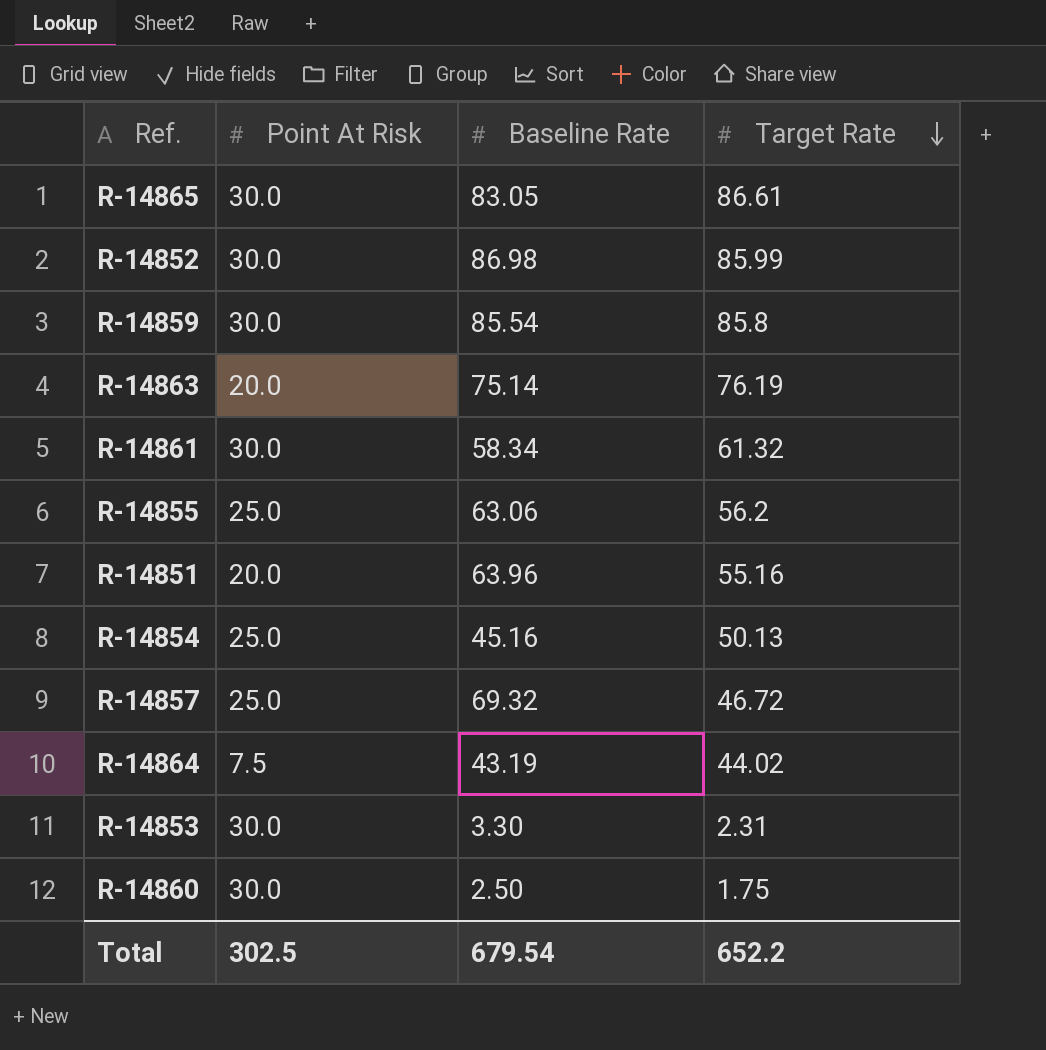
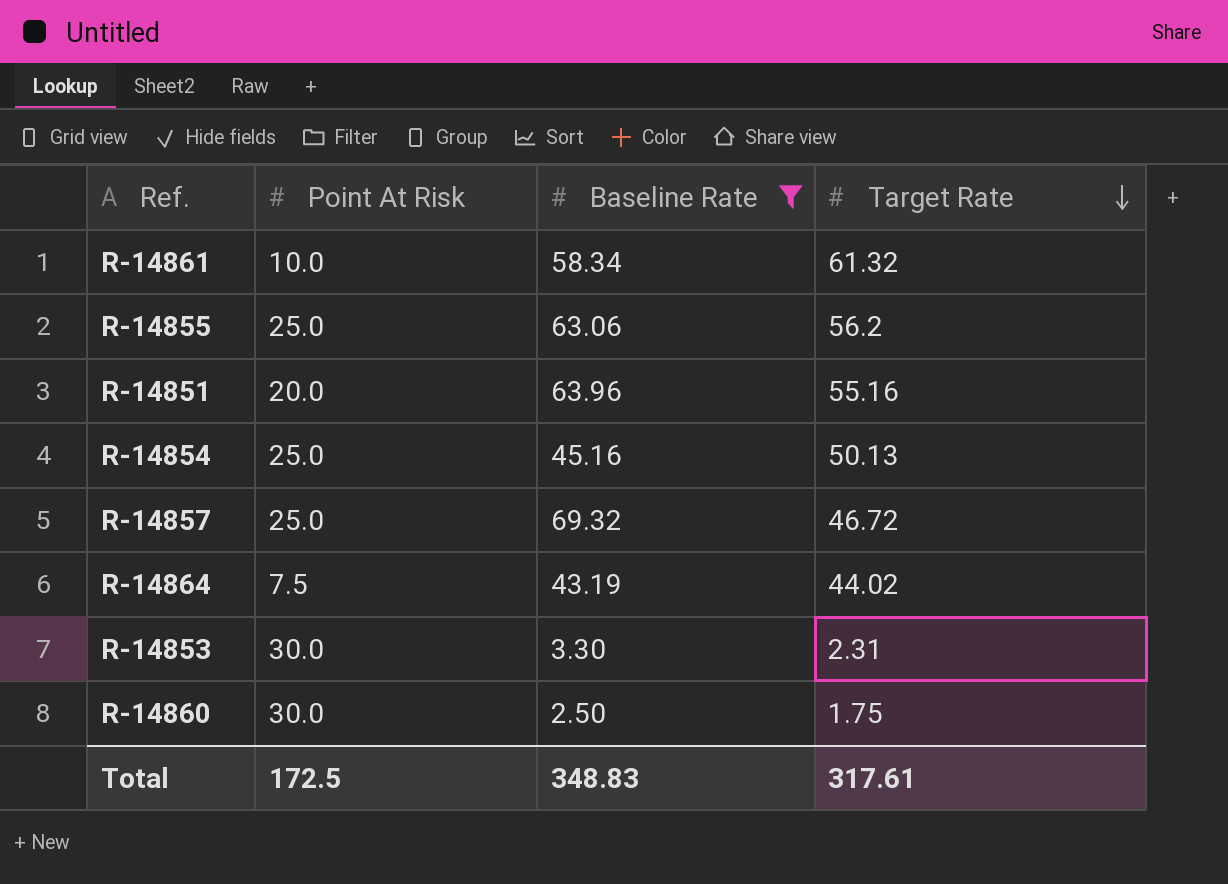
filter: none -> Baseline Rate <= 69.32
R-14861 | Point At Risk: 30.0 -> 10.0
Total | Point At Risk: 302.5 -> 172.5
Total | Baseline Rate: 679.54 -> 348.83
Total | Target Rate: 652.2 -> 317.61

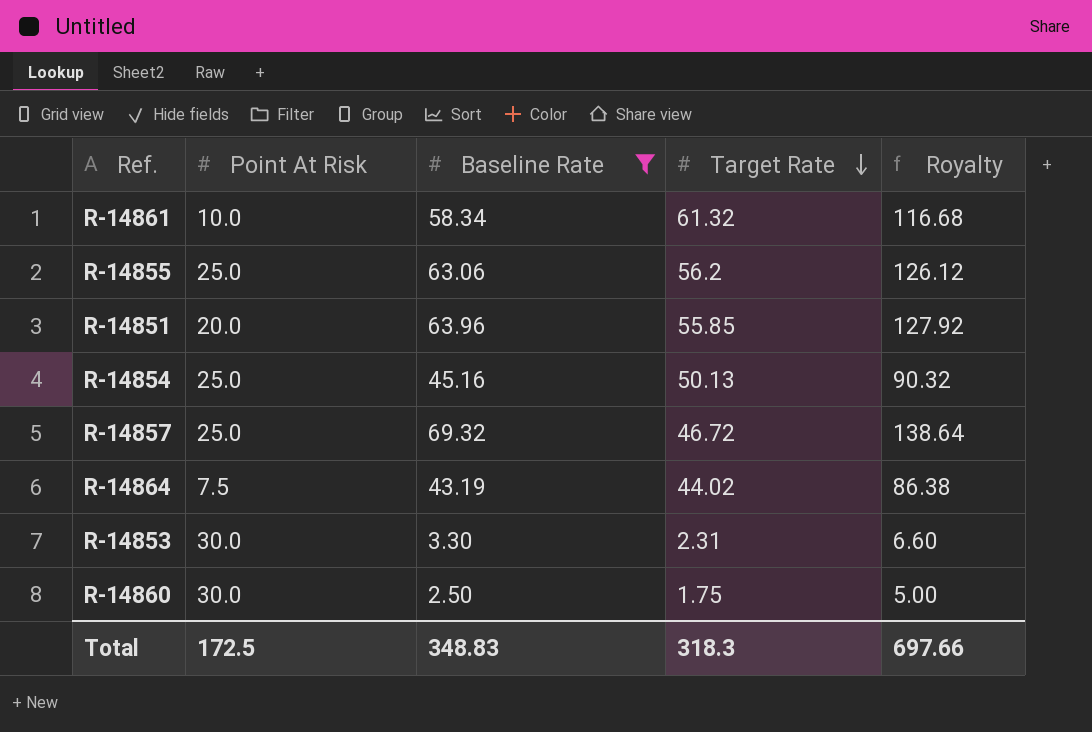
column Royalty | formula: none -> [Baseline Rate] * 2
R-14851 | Target Rate: 55.16 -> 55.85
Total | Target Rate: 317.61 -> 318.3

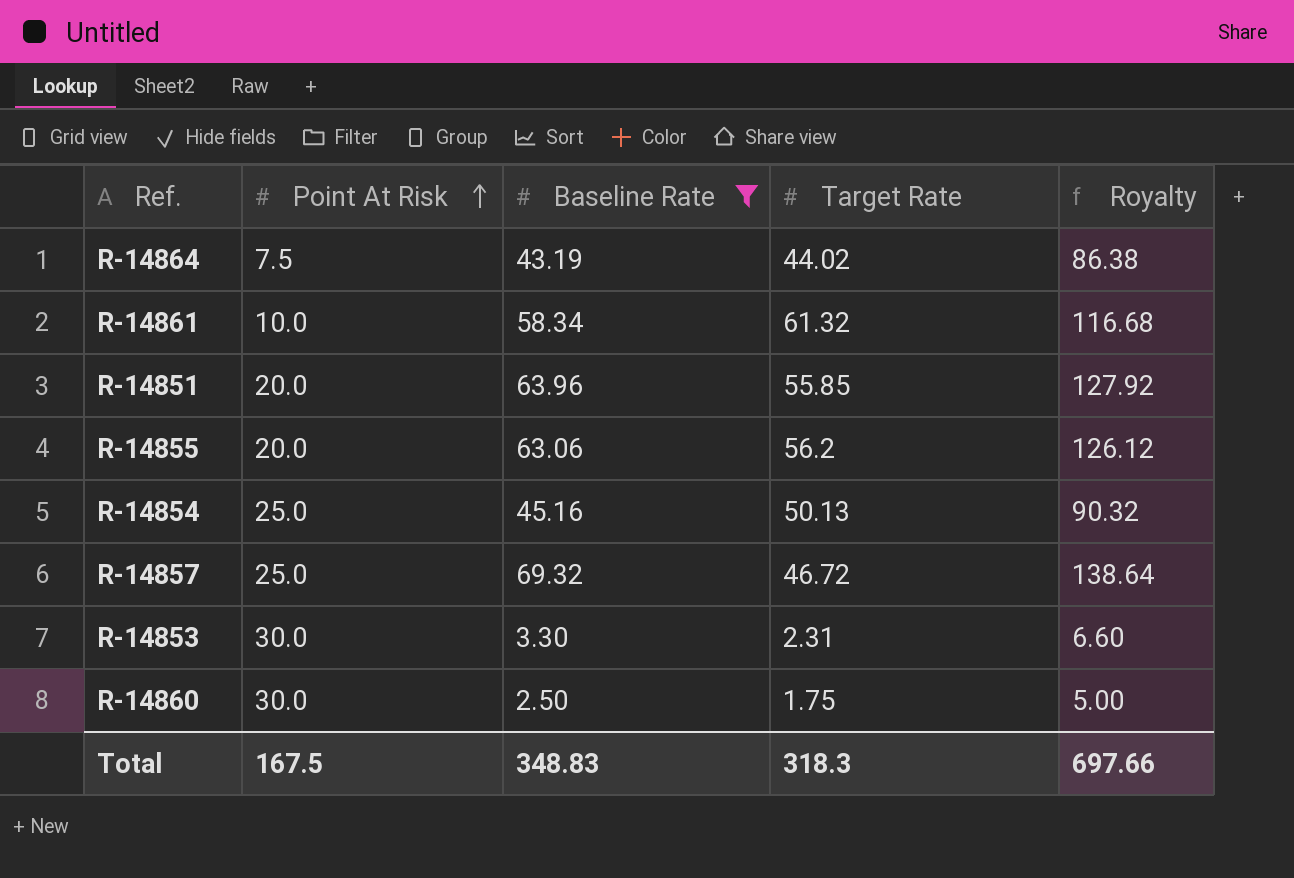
row order: Target Rate descending -> Point At Risk ascending
R-14855 | Point At Risk: 25.0 -> 20.0
Total | Point At Risk: 172.5 -> 167.5

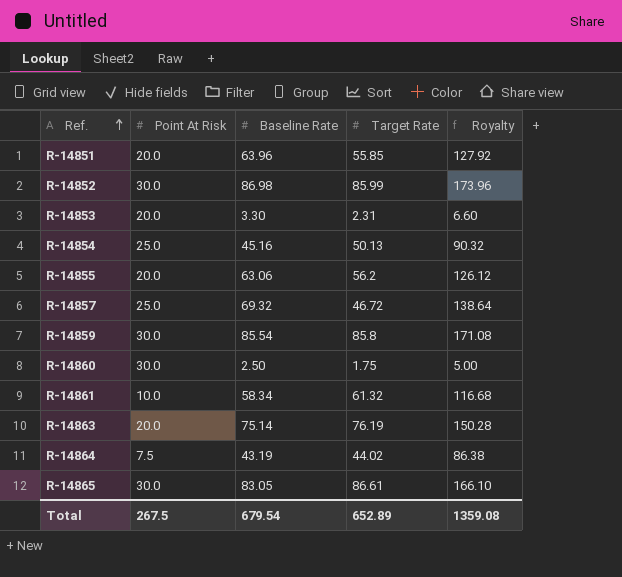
filter: Baseline Rate <= 69.32 -> none
row order: Point At Risk ascending -> Ref. ascending
R-14853 | Point At Risk: 30.0 -> 20.0
Total | Point At Risk: 167.5 -> 267.5
Total | Baseline Rate: 348.83 -> 679.54
Total | Target Rate: 318.3 -> 652.89
Total | Royalty: 697.66 -> 1359.08

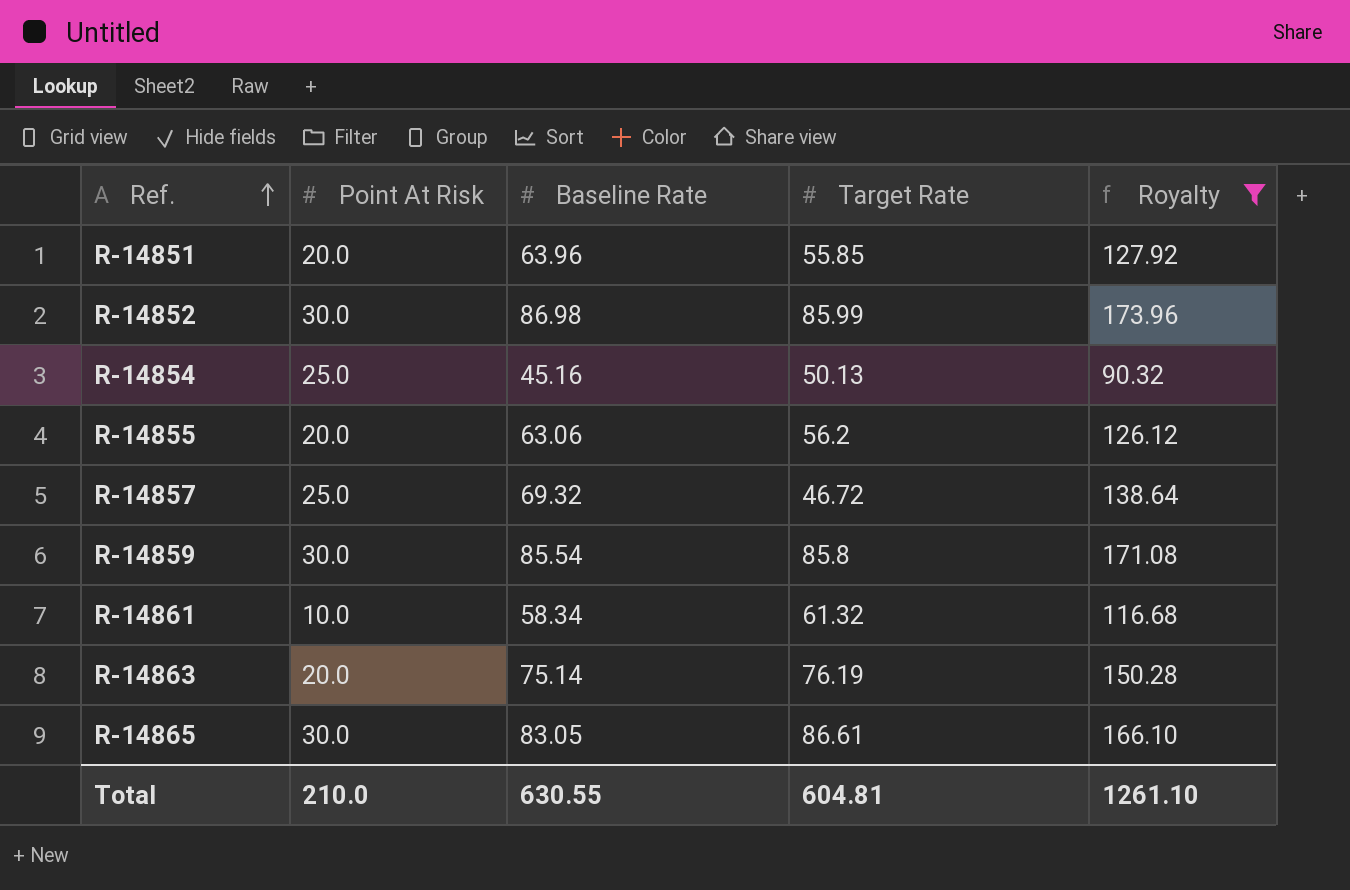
filter: none -> Royalty >= 90.32
Total | Point At Risk: 267.5 -> 210.0
Total | Baseline Rate: 679.54 -> 630.55
Total | Target Rate: 652.89 -> 604.81
Total | Royalty: 1359.08 -> 1261.10

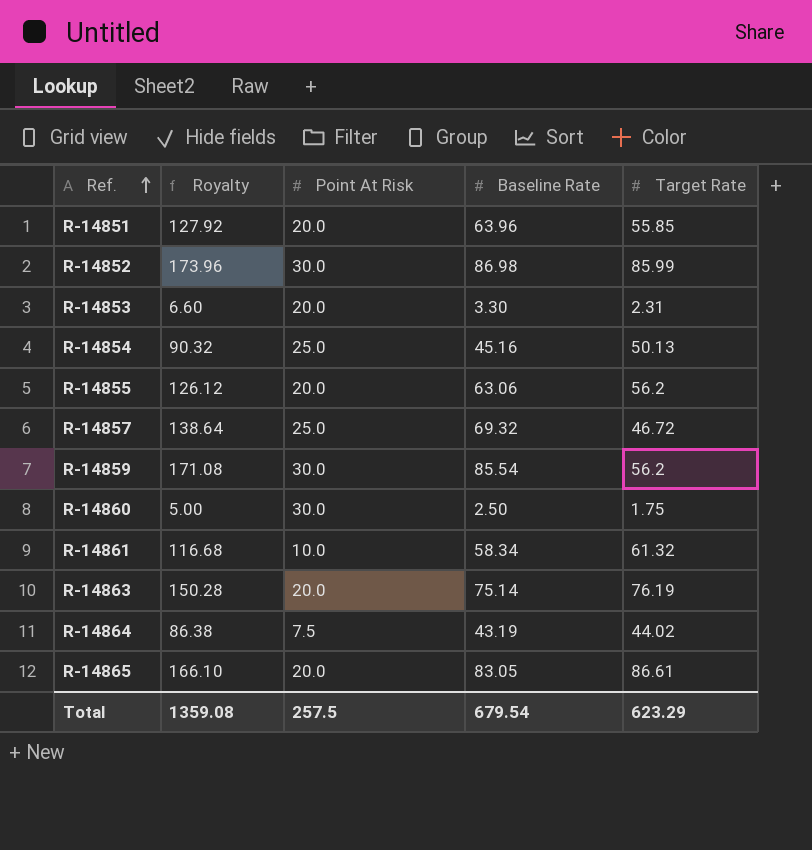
filter: Royalty >= 90.32 -> none
column Royalty | position: 5 -> 2
R-14859 | Target Rate: 85.8 -> 56.2
R-14865 | Point At Risk: 30.0 -> 20.0
Total | Royalty: 1261.10 -> 1359.08
Total | Point At Risk: 210.0 -> 257.5
Total | Baseline Rate: 630.55 -> 679.54
Total | Target Rate: 604.81 -> 623.29

